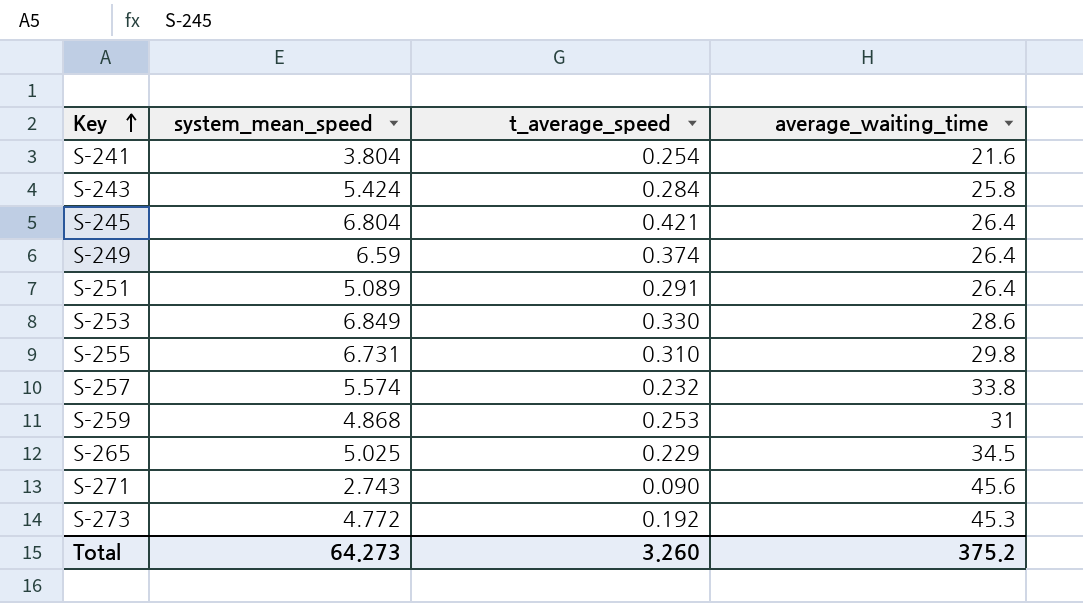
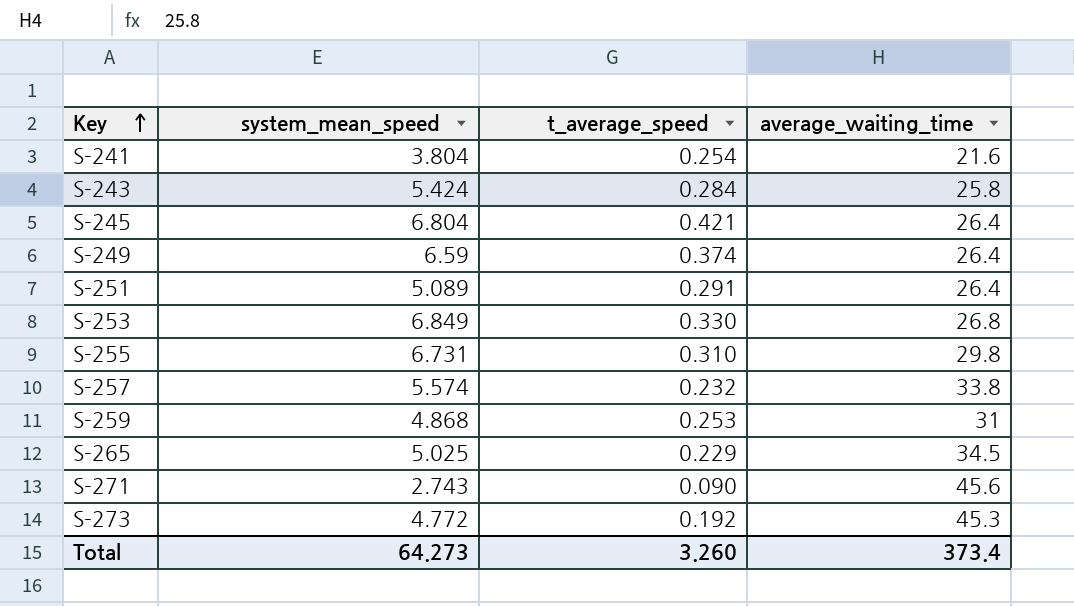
S-253 | average_waiting_time: 28.6 -> 26.8
Total | average_waiting_time: 375.2 -> 373.4

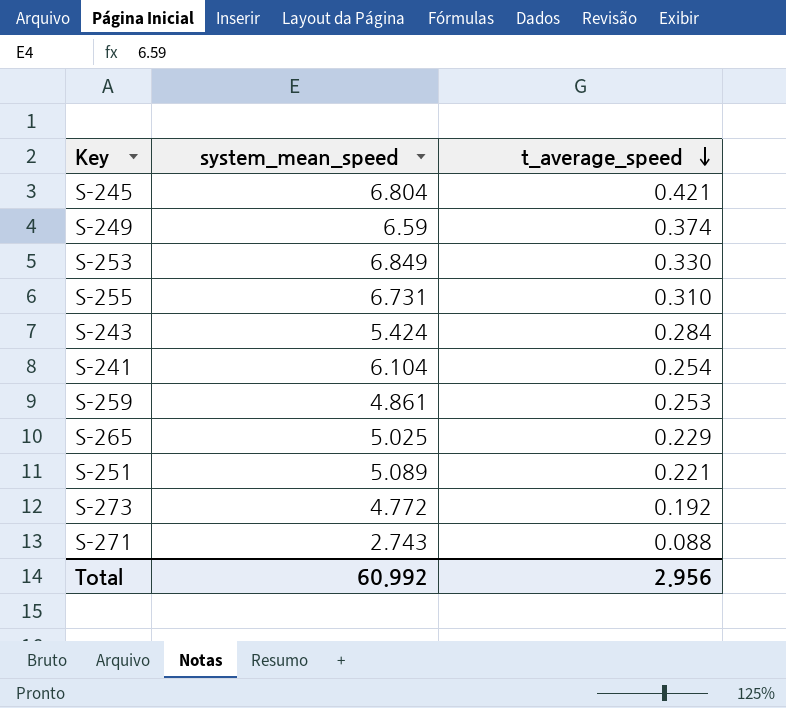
row order: Key ascending -> t_average_speed descending
column average_waiting_time | position: 4 -> none
row S-257: 5.574 | 0.232 | 33.8 -> none
S-241 | system_mean_speed: 3.804 -> 6.104
S-259 | system_mean_speed: 4.868 -> 4.861
S-251 | t_average_speed: 0.291 -> 0.221
S-271 | t_average_speed: 0.090 -> 0.088
Total | system_mean_speed: 64.273 -> 60.992
Total | t_average_speed: 3.260 -> 2.956

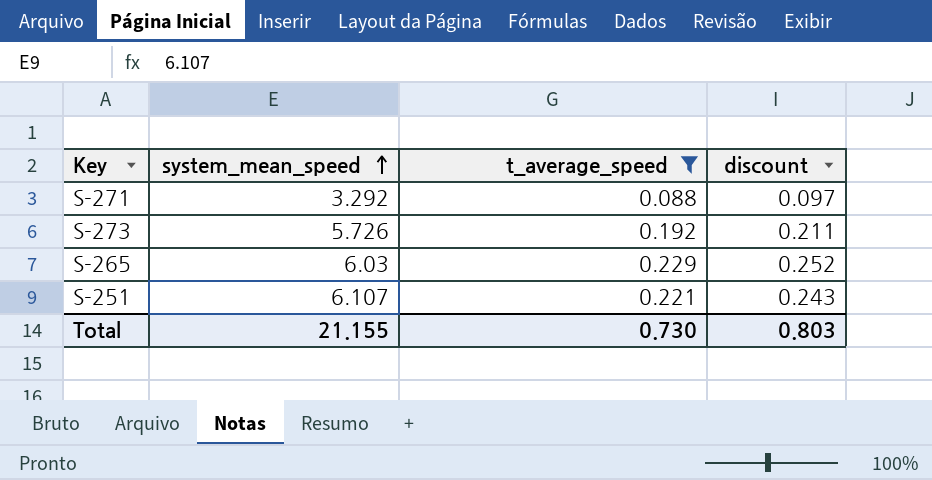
filter: none -> t_average_speed <= 0.229
row order: t_average_speed descending -> system_mean_speed ascending
column discount | formula: none -> [t_average_speed] * 1.1
S-271 | system_mean_speed: 2.743 -> 3.292
S-273 | system_mean_speed: 4.772 -> 5.726
S-265 | system_mean_speed: 5.025 -> 6.03
S-251 | system_mean_speed: 5.089 -> 6.107
Total | system_mean_speed: 60.992 -> 21.155
Total | t_average_speed: 2.956 -> 0.730

